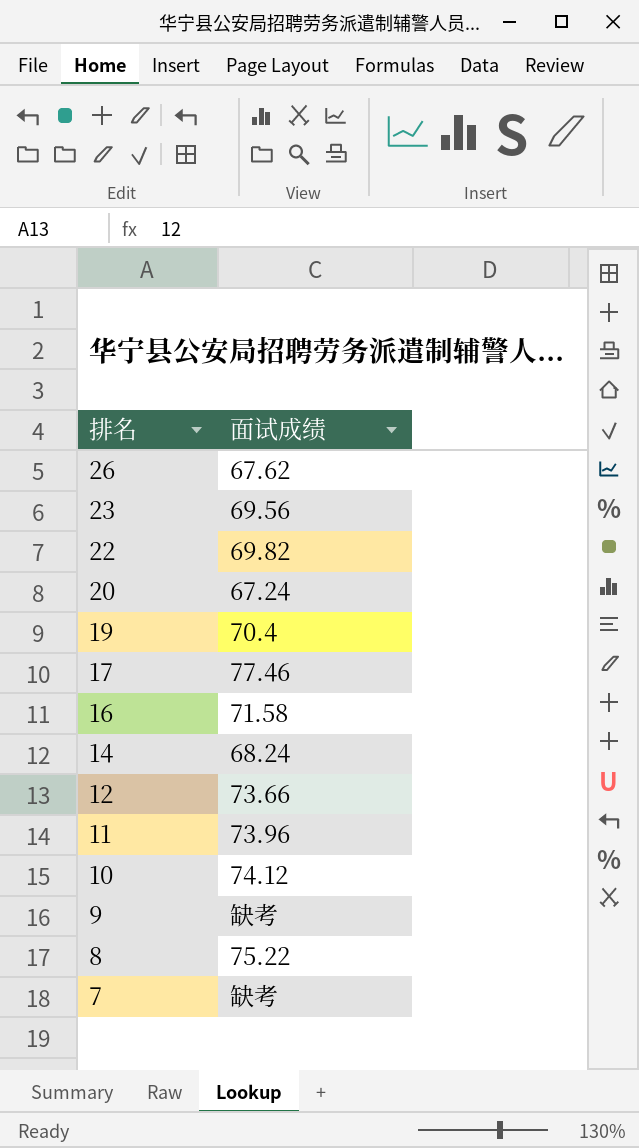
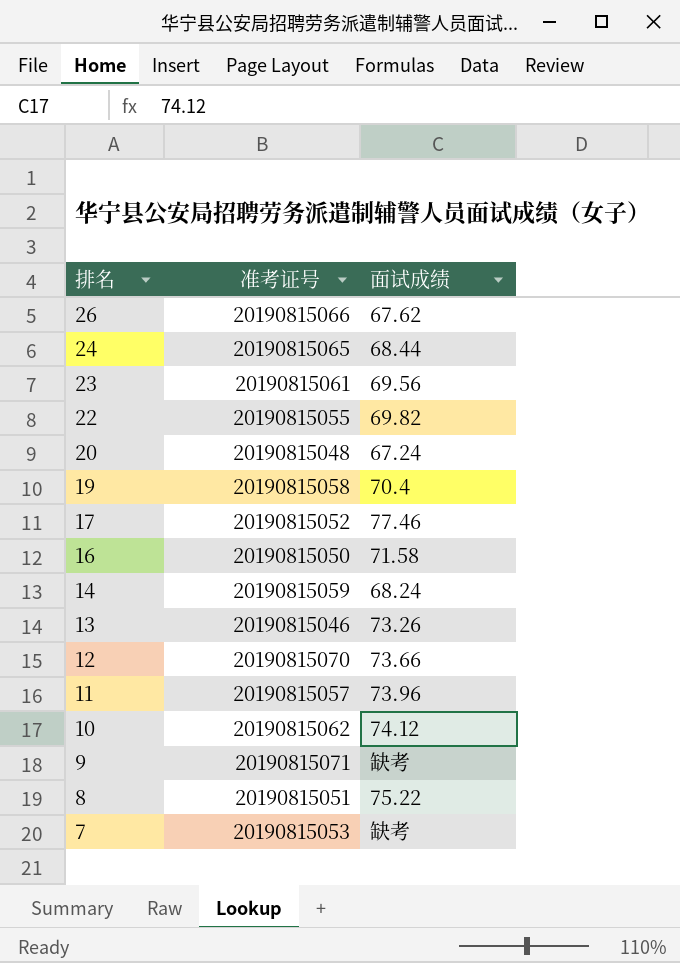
column 准考证号 | position: none -> 2
row 24: none -> 20190815065 | 68.44
row 13: none -> 20190815046 | 73.26

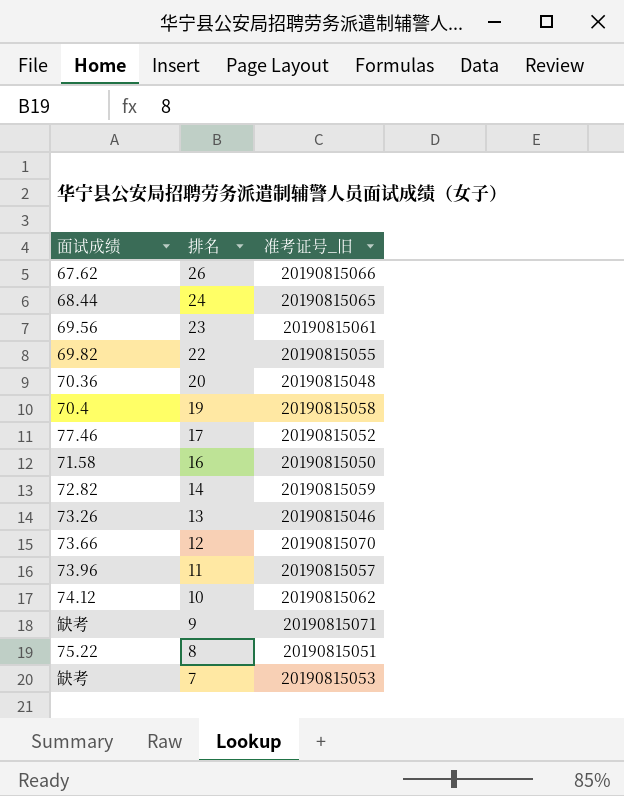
column 面试成绩 | position: 3 -> 1
column name: 准考证号 -> 准考证号_旧
20 | 面试成绩: 67.24 -> 70.36
14 | 面试成绩: 68.24 -> 72.82

